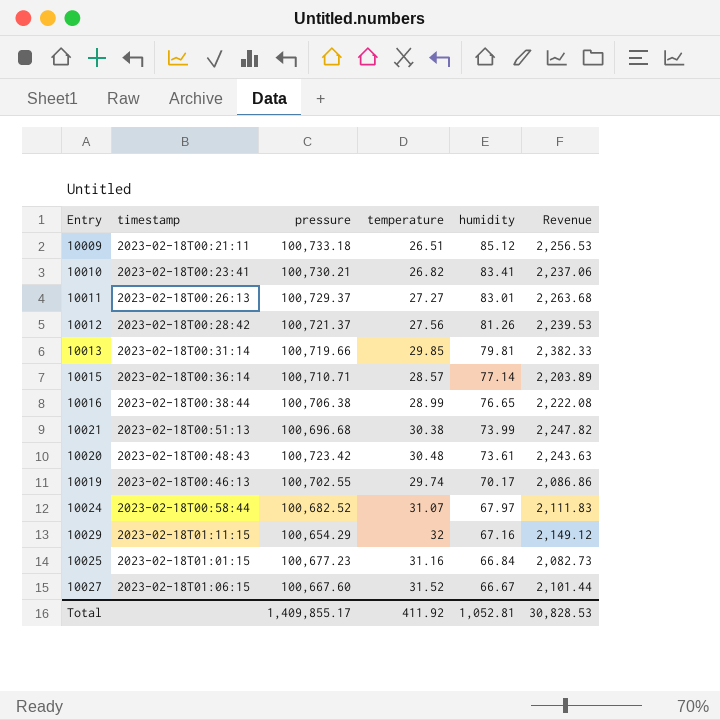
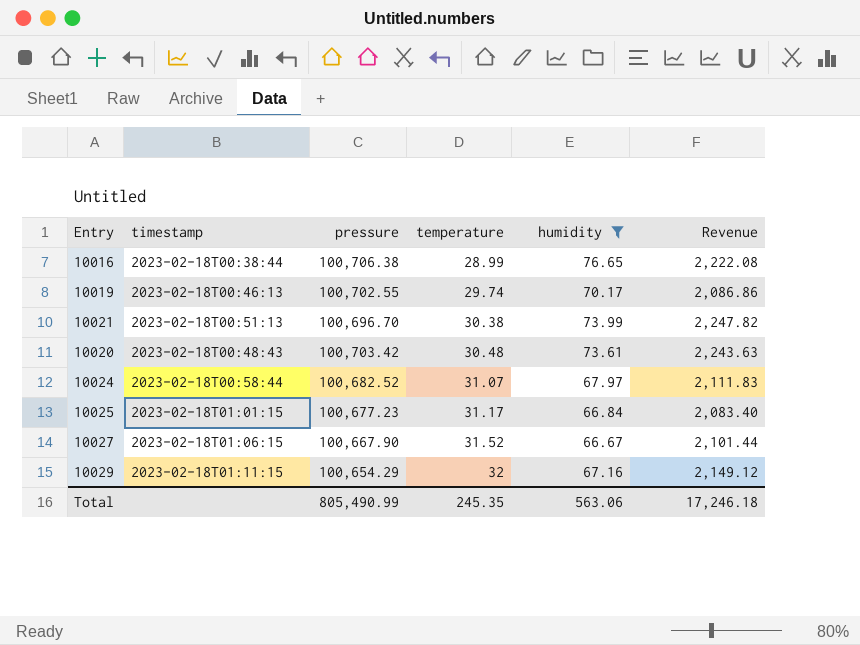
filter: none -> humidity <= 76.65
row order: humidity descending -> temperature ascending
10021 | pressure: 100,696.68 -> 100,696.70
10020 | pressure: 100,723.42 -> 100,703.42
10025 | temperature: 31.16 -> 31.17
10025 | Revenue: 2,082.73 -> 2,083.40
10027 | pressure: 100,667.60 -> 100,667.90
Total | pressure: 1,409,855.17 -> 805,490.99
Total | temperature: 411.92 -> 245.35
Total | humidity: 1,052.81 -> 563.06
Total | Revenue: 30,828.53 -> 17,246.18

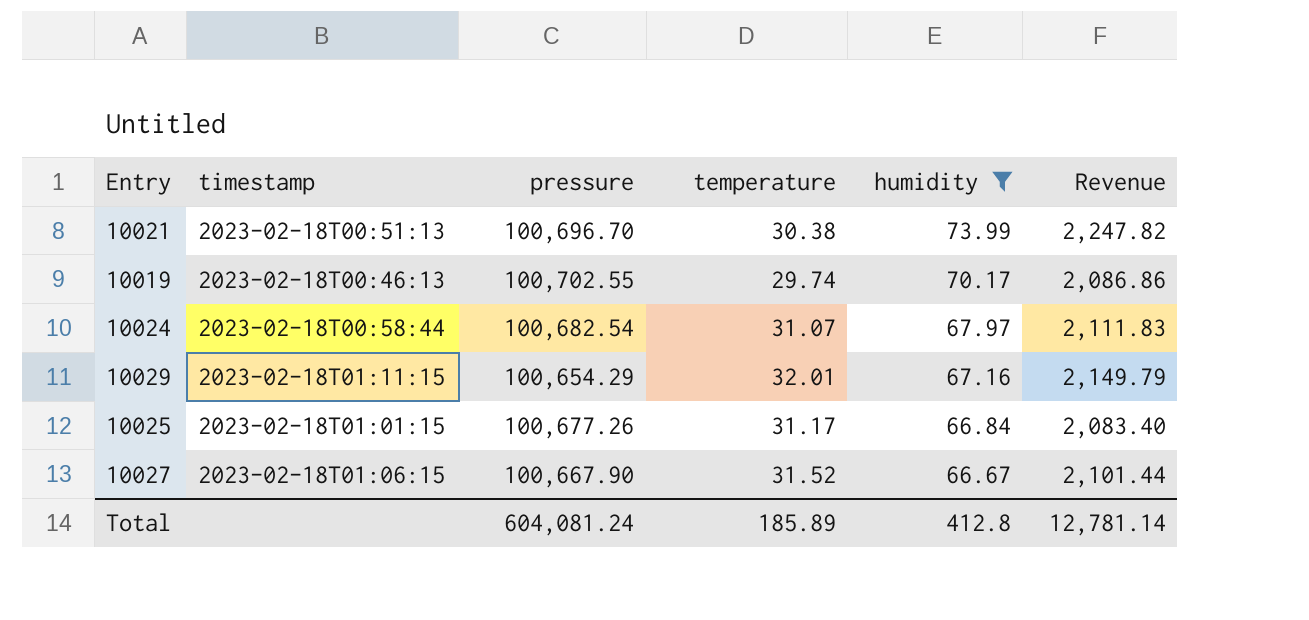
row order: temperature ascending -> humidity descending
row 10016: 2023-02-18T00:38:44 | 100,706.38 | 28.99 | 76.65 | 2,222.08 -> none
row 10020: 2023-02-18T00:48:43 | 100,703.42 | 30.48 | 73.61 | 2,243.63 -> none
10024 | pressure: 100,682.52 -> 100,682.54
10029 | temperature: 32 -> 32.01
10029 | Revenue: 2,149.12 -> 2,149.79
10025 | pressure: 100,677.23 -> 100,677.26
Total | pressure: 805,490.99 -> 604,081.24
Total | temperature: 245.35 -> 185.89
Total | humidity: 563.06 -> 412.8
Total | Revenue: 17,246.18 -> 12,781.14

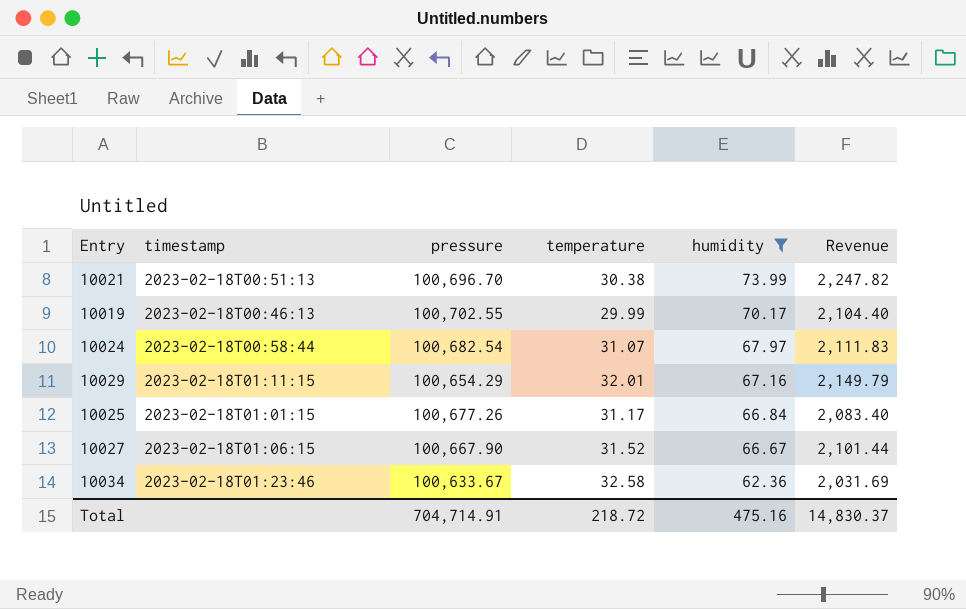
10019 | temperature: 29.74 -> 29.99
10019 | Revenue: 2,086.86 -> 2,104.40
row 10034: none -> 2023-02-18T01:23:46 | 100,633.67 | 32.58 | 62.36 | 2,031.69
Total | pressure: 604,081.24 -> 704,714.91
Total | temperature: 185.89 -> 218.72
Total | humidity: 412.8 -> 475.16
Total | Revenue: 12,781.14 -> 14,830.37

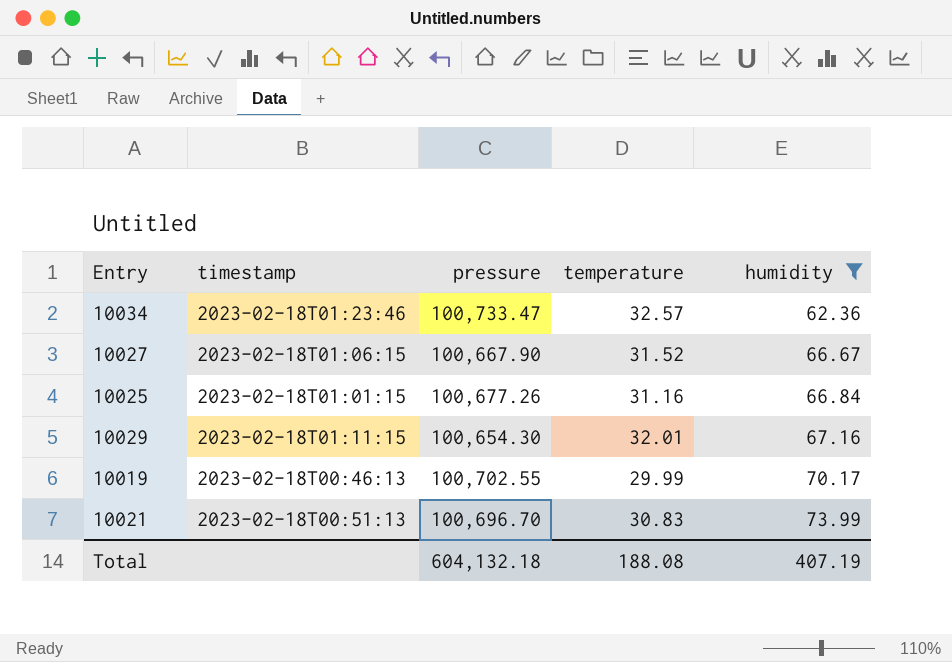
row order: humidity descending -> humidity ascending
column Revenue | formula: [temperature] * [humidity] -> none
row 10024: 2023-02-18T00:58:44 | 100,682.54 | 31.07 | 67.97 | 2,111.83 -> none
10034 | pressure: 100,633.67 -> 100,733.47
10034 | temperature: 32.58 -> 32.57
10025 | temperature: 31.17 -> 31.16
10029 | pressure: 100,654.29 -> 100,654.30
10021 | temperature: 30.38 -> 30.83
Total | pressure: 704,714.91 -> 604,132.18
Total | temperature: 218.72 -> 188.08
Total | humidity: 475.16 -> 407.19

